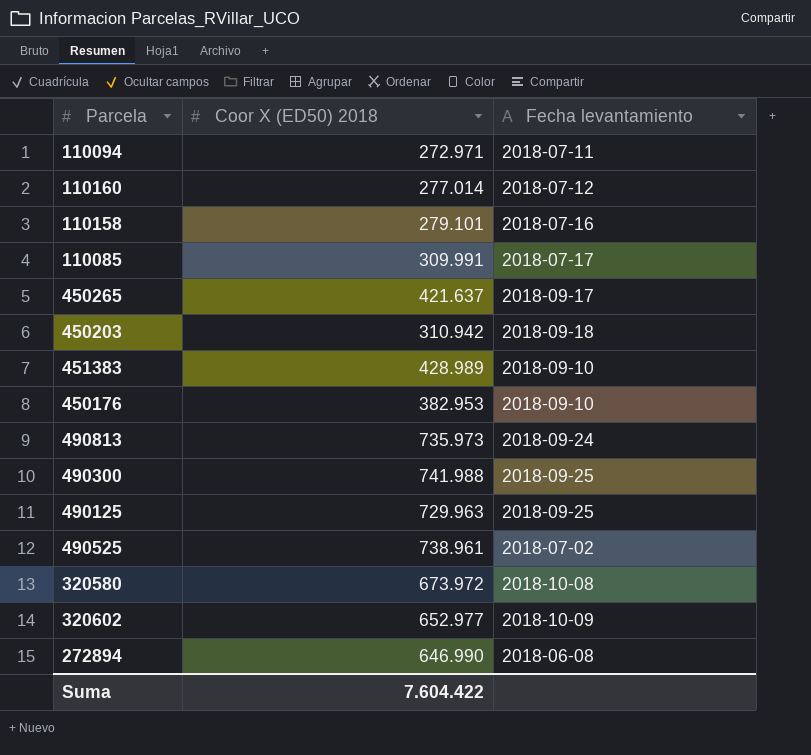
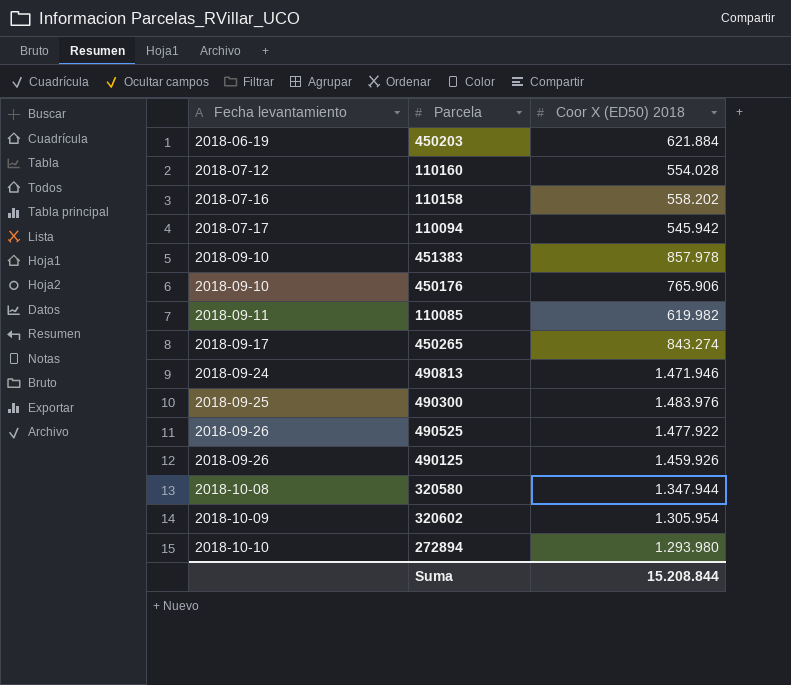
row order: none -> Fecha levantamiento ascending
column Fecha levantamiento | position: 3 -> 1
450203 | Fecha levantamiento: 2018-09-18 -> 2018-06-19
450203 | Coor X (ED50) 2018: 310.942 -> 621.884
110160 | Coor X (ED50) 2018: 277.014 -> 554.028
110158 | Coor X (ED50) 2018: 279.101 -> 558.202
110094 | Fecha levantamiento: 2018-07-11 -> 2018-07-17
110094 | Coor X (ED50) 2018: 272.971 -> 545.942
451383 | Coor X (ED50) 2018: 428.989 -> 857.978
450176 | Coor X (ED50) 2018: 382.953 -> 765.906
110085 | Fecha levantamiento: 2018-07-17 -> 2018-09-11
110085 | Coor X (ED50) 2018: 309.991 -> 619.982
450265 | Coor X (ED50) 2018: 421.637 -> 843.274
490813 | Coor X (ED50) 2018: 735.973 -> 1.471.946
490300 | Coor X (ED50) 2018: 741.988 -> 1.483.976
490525 | Fecha levantamiento: 2018-07-02 -> 2018-09-26
490525 | Coor X (ED50) 2018: 738.961 -> 1.477.922
490125 | Fecha levantamiento: 2018-09-25 -> 2018-09-26
490125 | Coor X (ED50) 2018: 729.963 -> 1.459.926
320580 | Coor X (ED50) 2018: 673.972 -> 1.347.944
320602 | Coor X (ED50) 2018: 652.977 -> 1.305.954
272894 | Fecha levantamiento: 2018-06-08 -> 2018-10-10
272894 | Coor X (ED50) 2018: 646.990 -> 1.293.980
Suma | Coor X (ED50) 2018: 7.604.422 -> 15.208.844

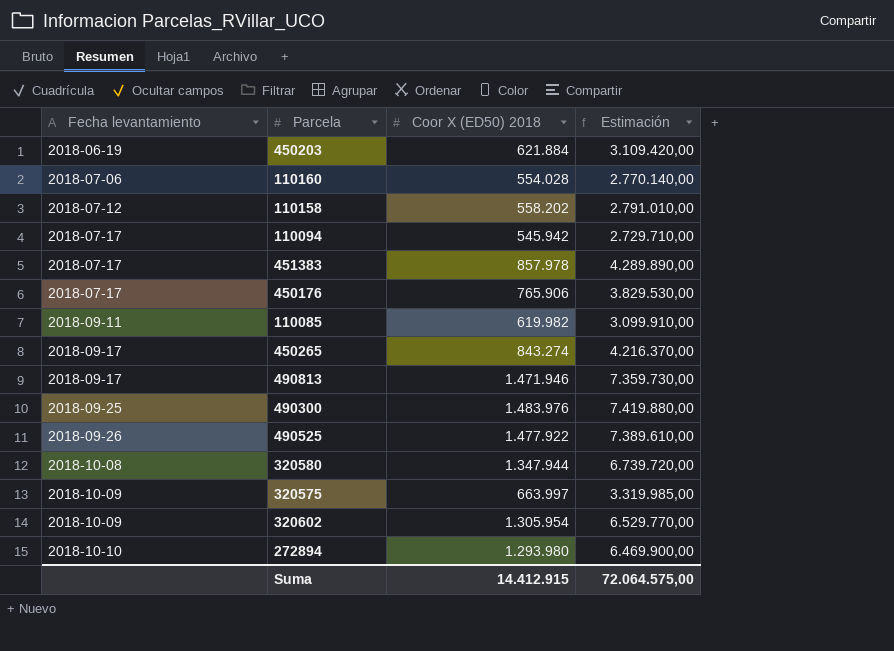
column Estimación | formula: none -> [Coor X (ED50) 2018] * 5
row 490125: 2018-09-26 | 1.459.926 -> none
110160 | Fecha levantamiento: 2018-07-12 -> 2018-07-06
110158 | Fecha levantamiento: 2018-07-16 -> 2018-07-12
451383 | Fecha levantamiento: 2018-09-10 -> 2018-07-17
450176 | Fecha levantamiento: 2018-09-10 -> 2018-07-17
490813 | Fecha levantamiento: 2018-09-24 -> 2018-09-17
row 320575: none -> 2018-10-09 | 663.997 | 3.319.985,00
Suma | Coor X (ED50) 2018: 15.208.844 -> 14.412.915

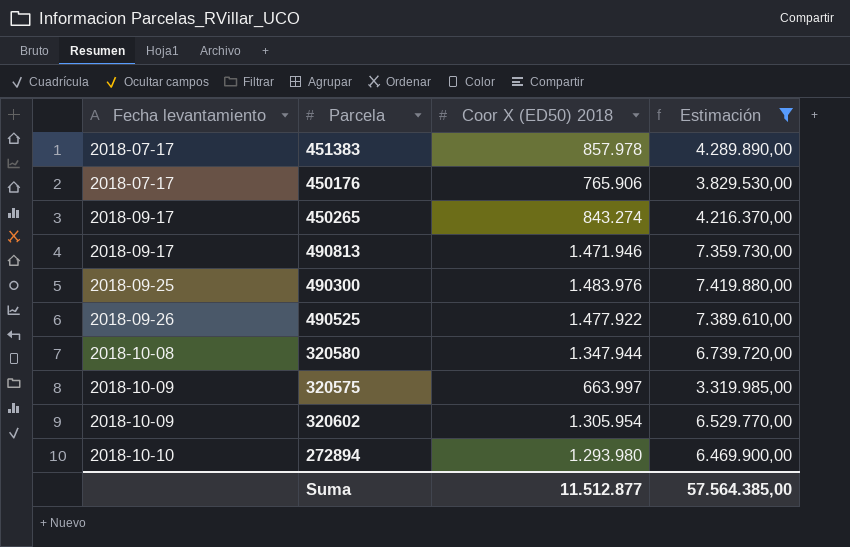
filter: none -> Estimación >= 3.319.985,00
Suma | Coor X (ED50) 2018: 14.412.915 -> 11.512.877
Suma | Estimación: 72.064.575,00 -> 57.564.385,00

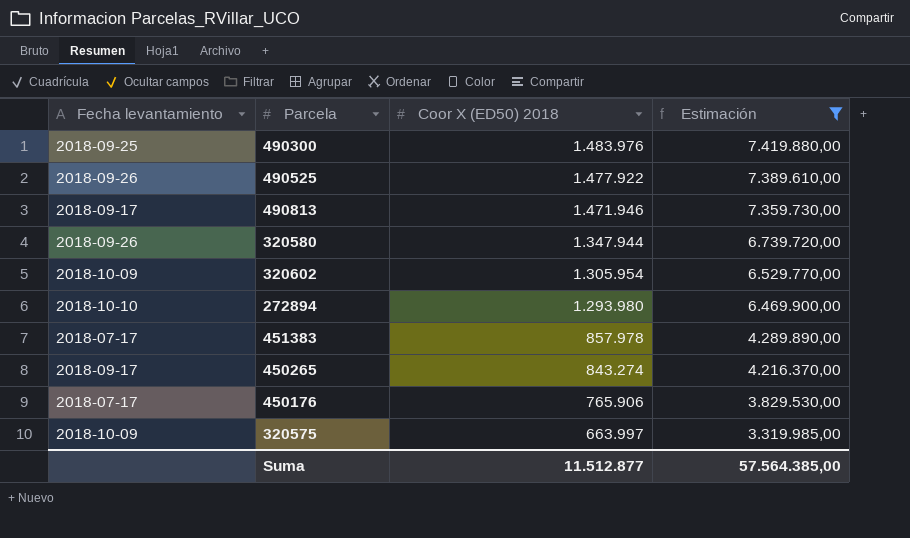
row order: Fecha levantamiento ascending -> Coor X (ED50) 2018 descending
320580 | Fecha levantamiento: 2018-10-08 -> 2018-09-26

